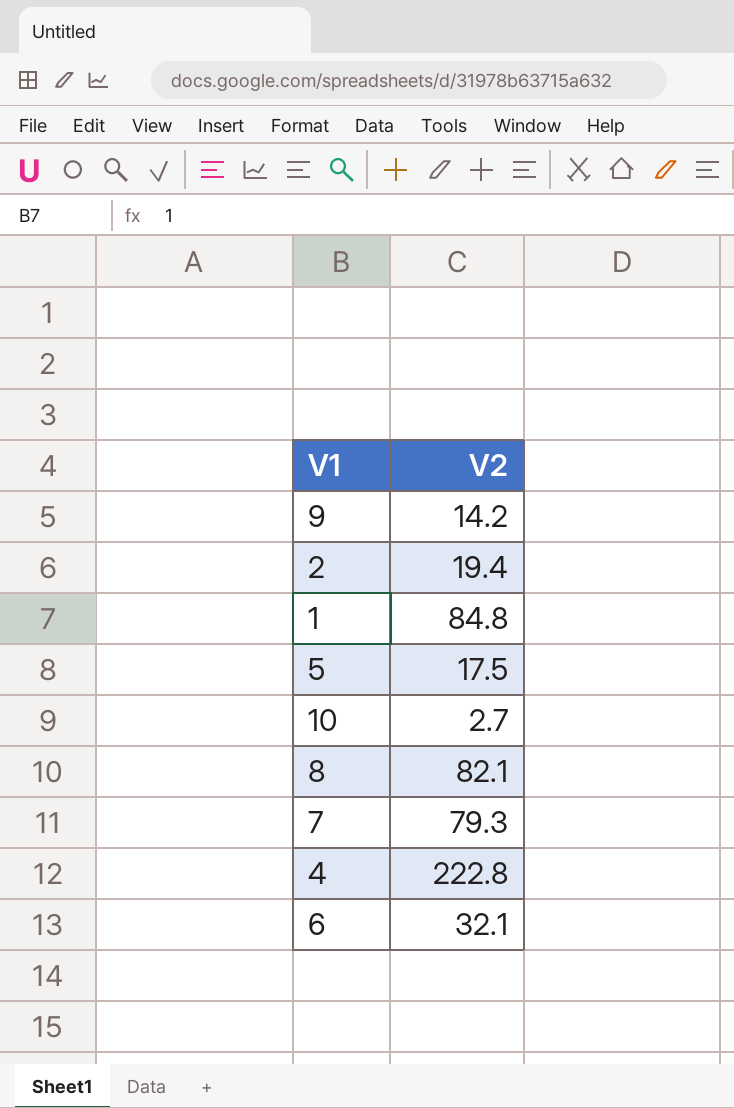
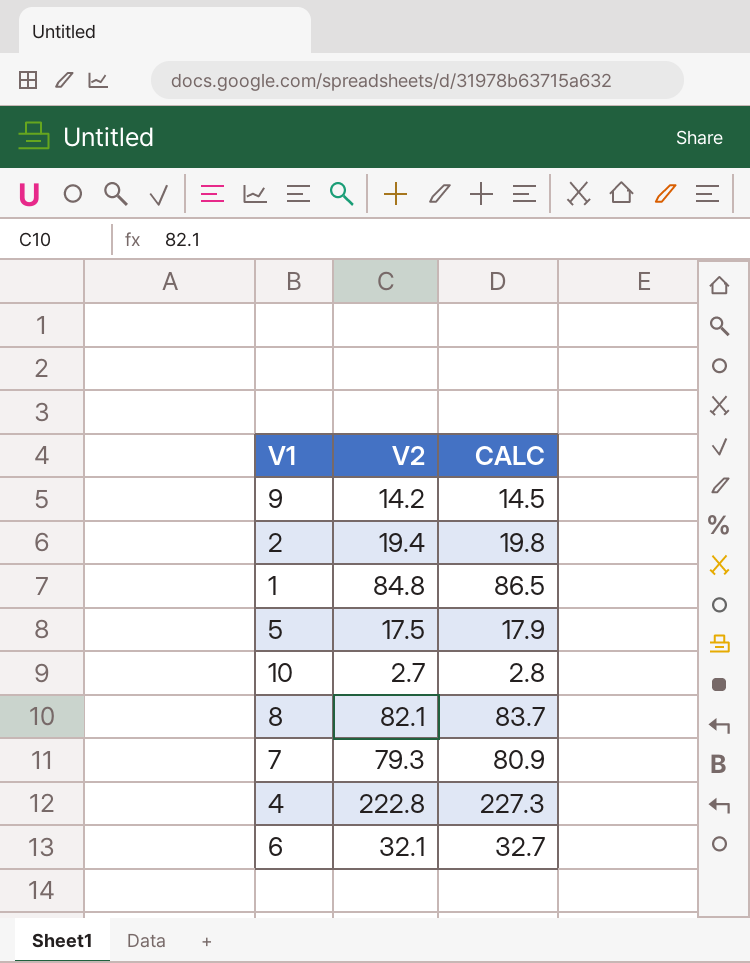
column CALC | formula: none -> [V2] * 1.02

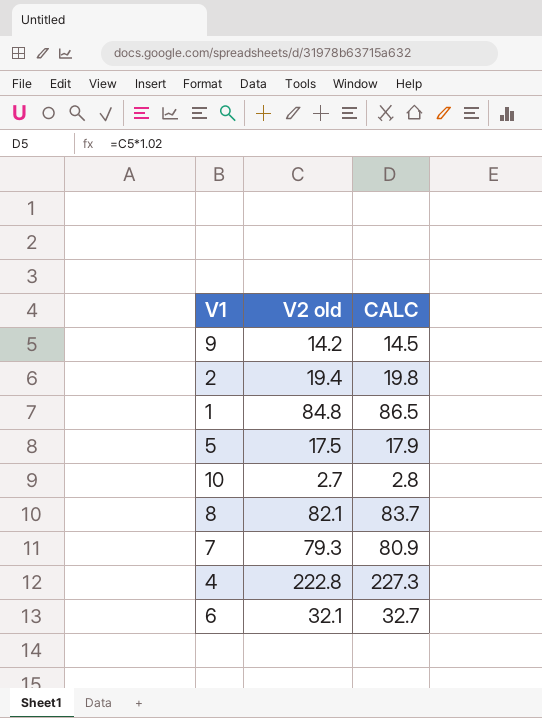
column name: V2 -> V2 old

